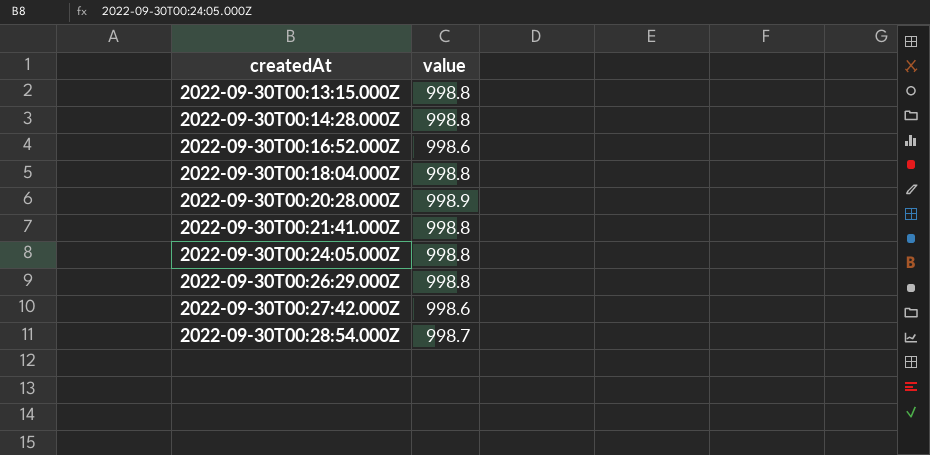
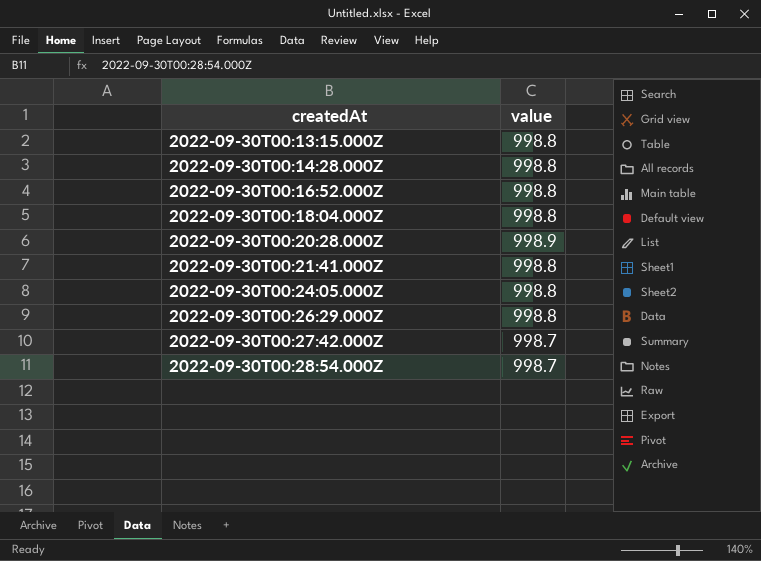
2022-09-30T00:16:52.000Z | value: 998.6 -> 998.8
2022-09-30T00:27:42.000Z | value: 998.6 -> 998.7

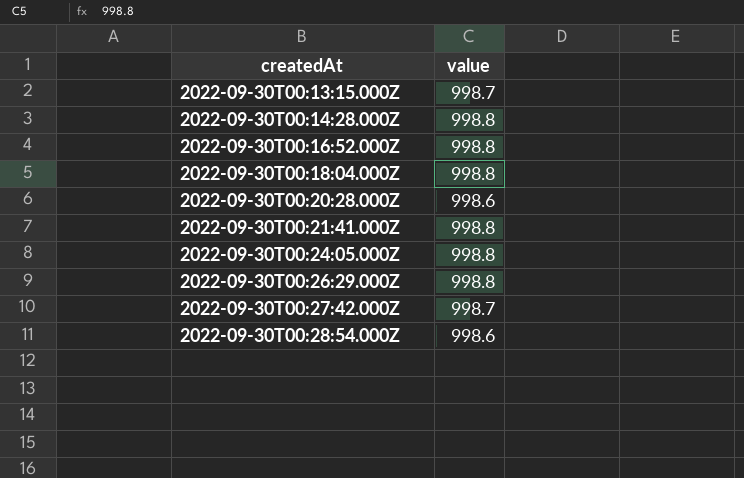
2022-09-30T00:13:15.000Z | value: 998.8 -> 998.7
2022-09-30T00:20:28.000Z | value: 998.9 -> 998.6
2022-09-30T00:28:54.000Z | value: 998.7 -> 998.6

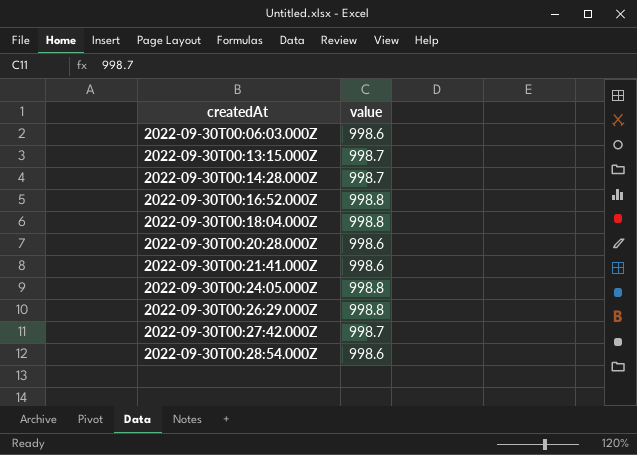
row 2022-09-30T00:06:03.000Z: none -> 998.6
2022-09-30T00:14:28.000Z | value: 998.8 -> 998.7
2022-09-30T00:21:41.000Z | value: 998.8 -> 998.6

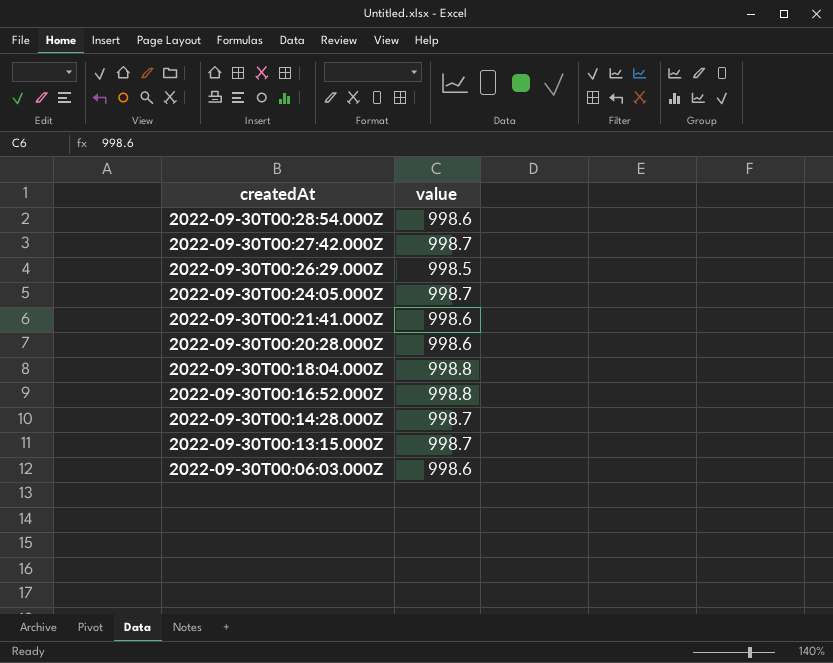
row order: createdAt ascending -> createdAt descending
2022-09-30T00:26:29.000Z | value: 998.8 -> 998.5
2022-09-30T00:24:05.000Z | value: 998.8 -> 998.7

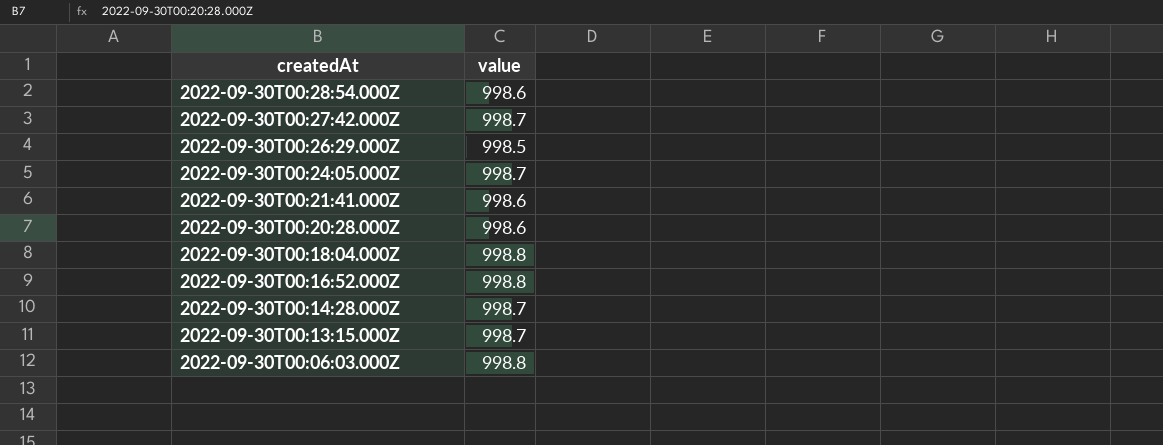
2022-09-30T00:06:03.000Z | value: 998.6 -> 998.8

